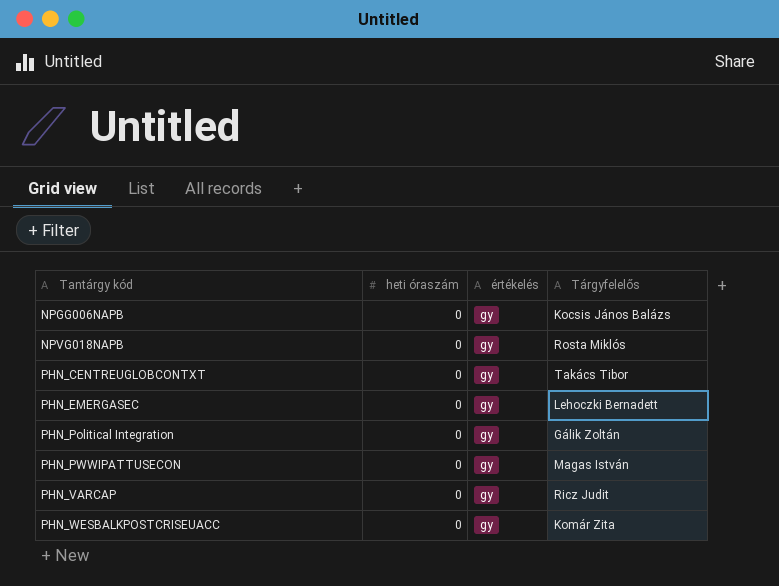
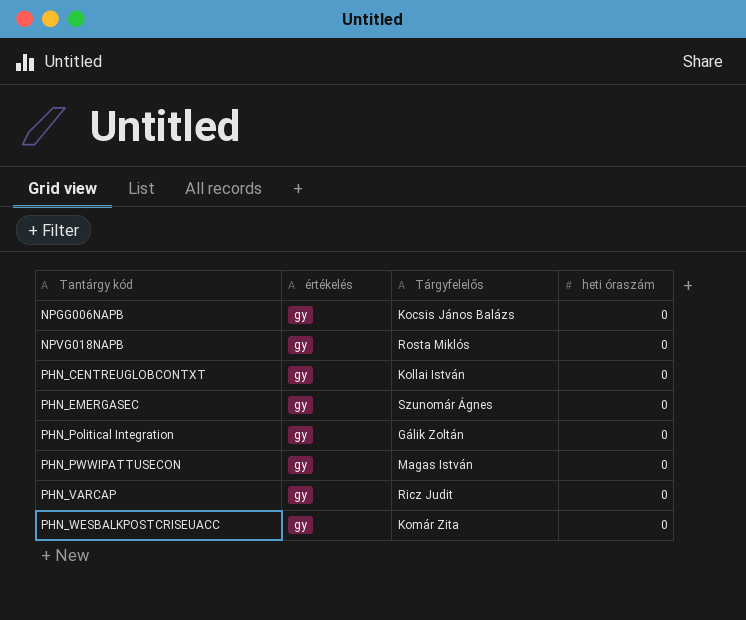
column heti óraszám | position: 2 -> 4
PHN_CENTREUGLOBCONTXT | Tárgyfelelős: Takács Tibor -> Kollai István
PHN_EMERGASEC | Tárgyfelelős: Lehoczki Bernadett -> Szunomár Ágnes

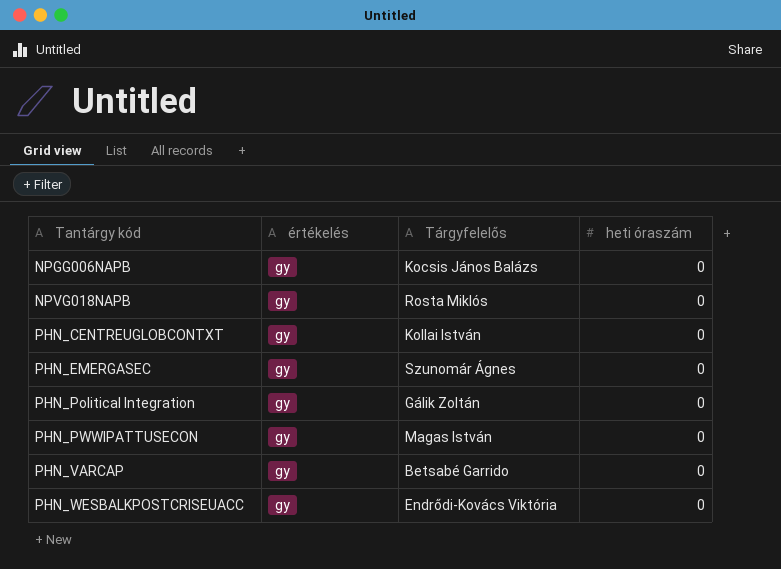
PHN_VARCAP | Tárgyfelelős: Ricz Judit -> Betsabé Garrido
PHN_WESBALKPOSTCRISEUACC | Tárgyfelelős: Komár Zita -> Endrődi-Kovács Viktória

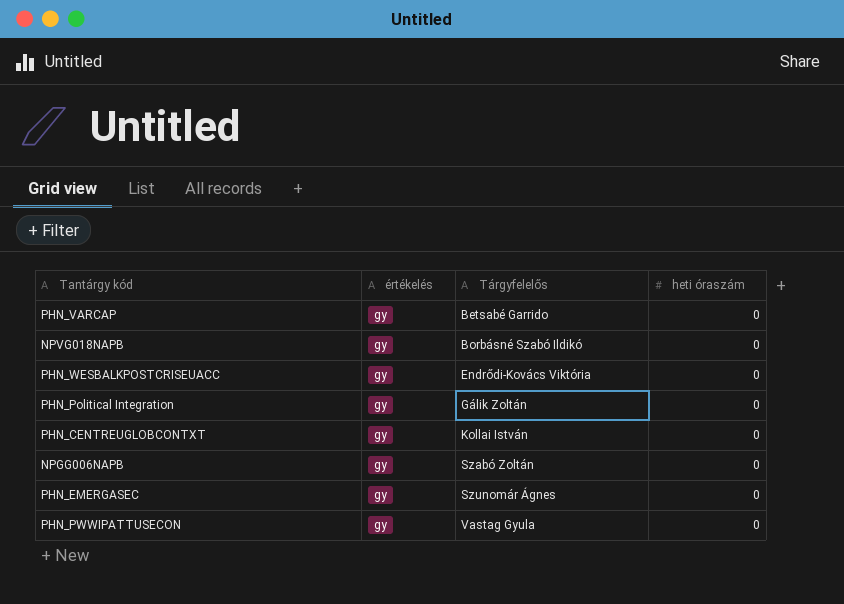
row order: Tantárgy kód ascending -> Tárgyfelelős ascending
NPVG018NAPB | Tárgyfelelős: Rosta Miklós -> Borbásné Szabó Ildikó
NPGG006NAPB | Tárgyfelelős: Kocsis János Balázs -> Szabó Zoltán
PHN_PWWIPATTUSECON | Tárgyfelelős: Magas István -> Vastag Gyula

